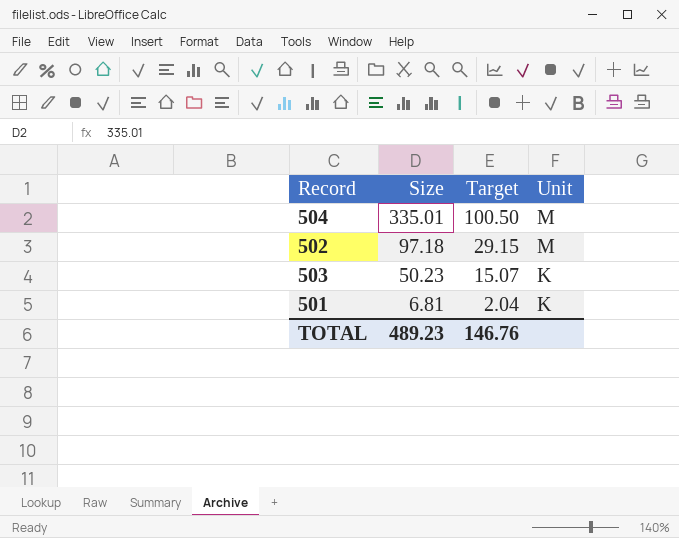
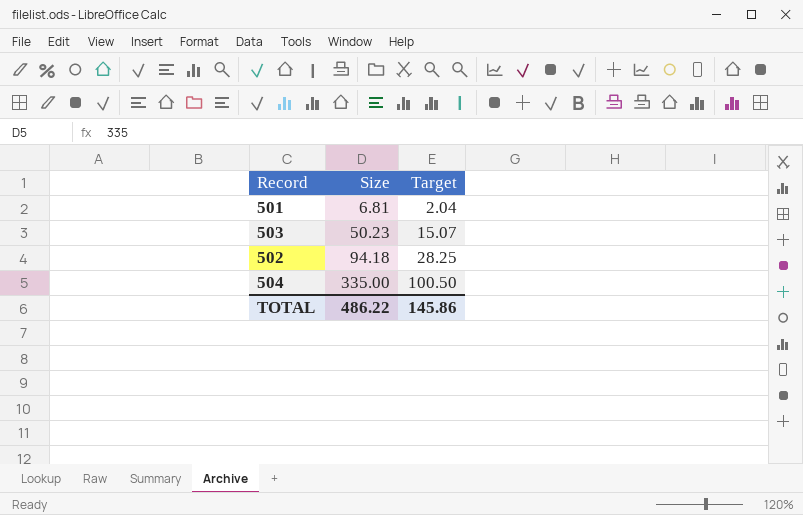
row order: Size descending -> Size ascending
column Unit | position: 4 -> none
502 | Size: 97.18 -> 94.18
502 | Target: 29.15 -> 28.25
504 | Size: 335.01 -> 335.00
TOTAL | Size: 489.23 -> 486.22
TOTAL | Target: 146.76 -> 145.86

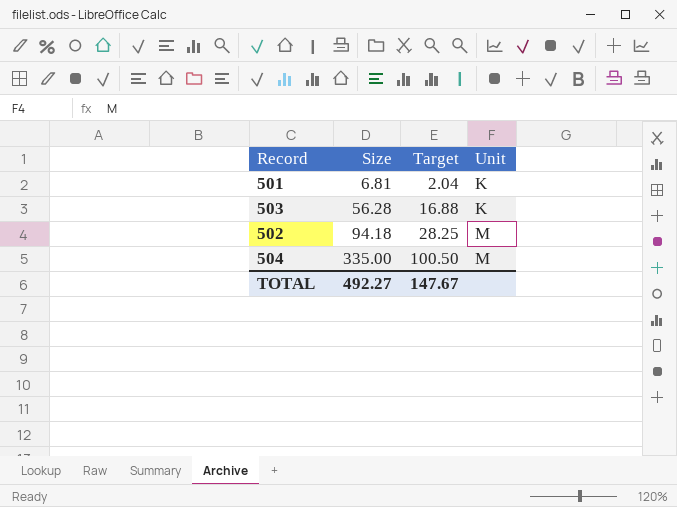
column Unit | position: none -> 4
503 | Size: 50.23 -> 56.28
503 | Target: 15.07 -> 16.88
TOTAL | Size: 486.22 -> 492.27
TOTAL | Target: 145.86 -> 147.67

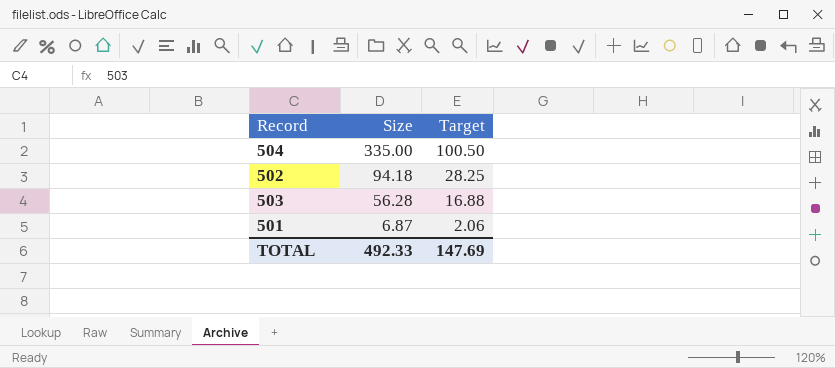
row order: Size ascending -> Size descending
column Unit | position: 4 -> none
501 | Size: 6.81 -> 6.87
501 | Target: 2.04 -> 2.06
TOTAL | Size: 492.27 -> 492.33
TOTAL | Target: 147.67 -> 147.69

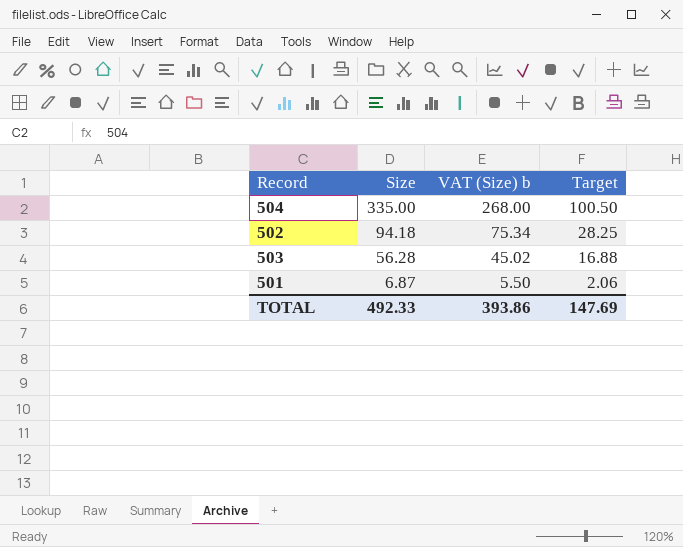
column VAT (Size) b | formula: none -> [Size] * 0.8

